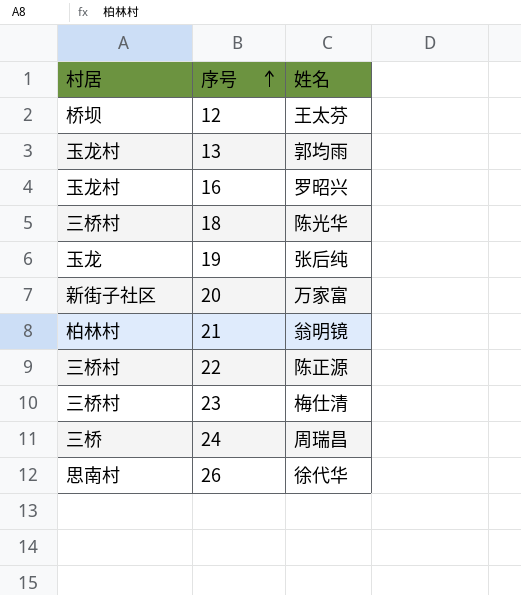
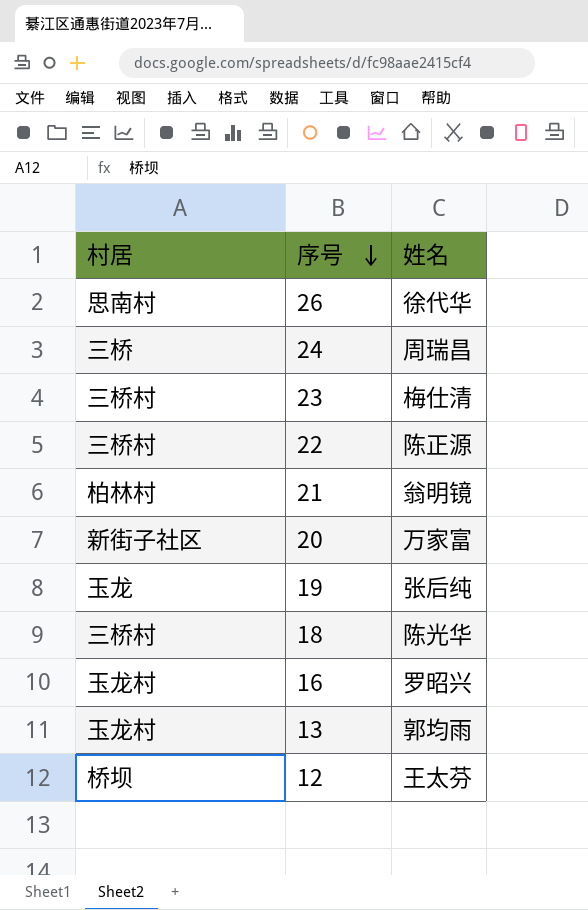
row order: 序号 ascending -> 序号 descending

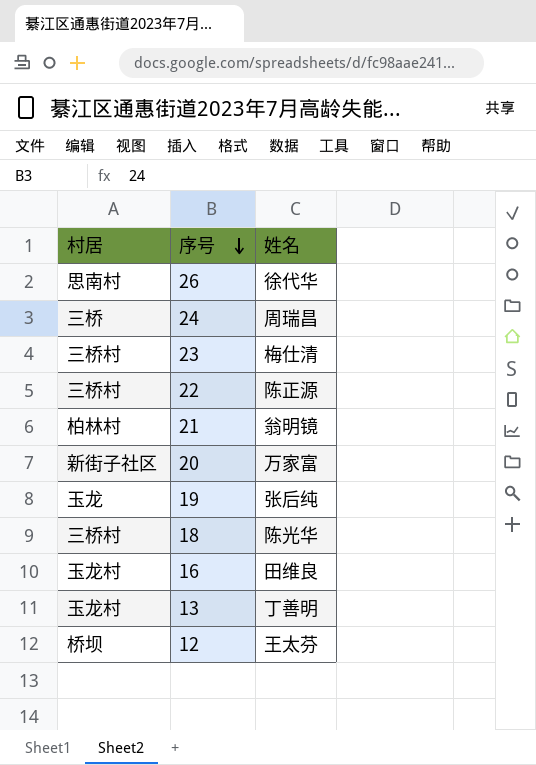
16 | 姓名: 罗昭兴 -> 田维良
13 | 姓名: 郭均雨 -> 丁善明

